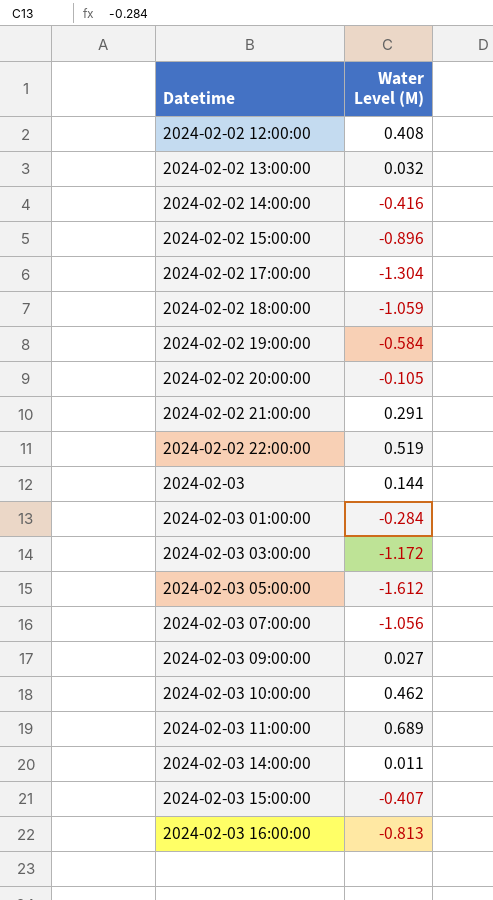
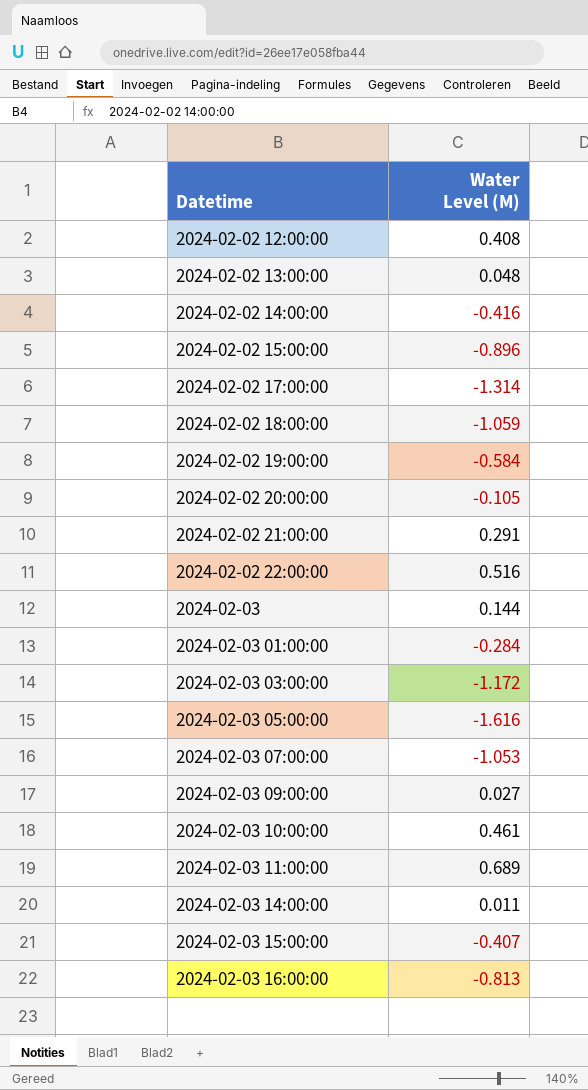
2024-02-02 13:00:00 | Water Level (M): 0.032 -> 0.048
2024-02-02 17:00:00 | Water Level (M): -1.304 -> -1.314
2024-02-02 22:00:00 | Water Level (M): 0.519 -> 0.516
2024-02-03 05:00:00 | Water Level (M): -1.612 -> -1.616
2024-02-03 07:00:00 | Water Level (M): -1.056 -> -1.053
2024-02-03 10:00:00 | Water Level (M): 0.462 -> 0.461

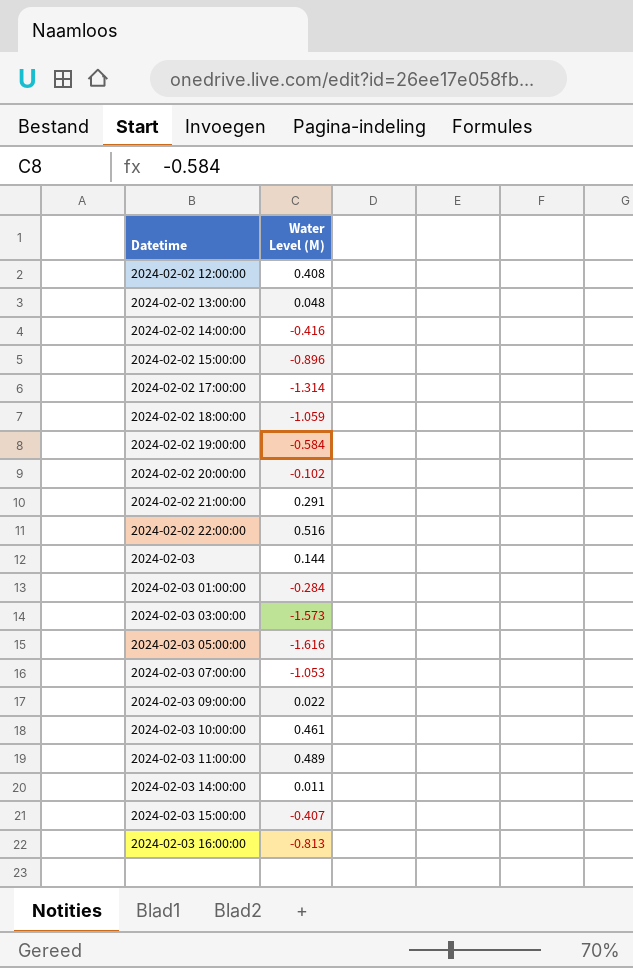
2024-02-02 20:00:00 | Water Level (M): -0.105 -> -0.102
2024-02-03 03:00:00 | Water Level (M): -1.172 -> -1.573
2024-02-03 09:00:00 | Water Level (M): 0.027 -> 0.022
2024-02-03 11:00:00 | Water Level (M): 0.689 -> 0.489

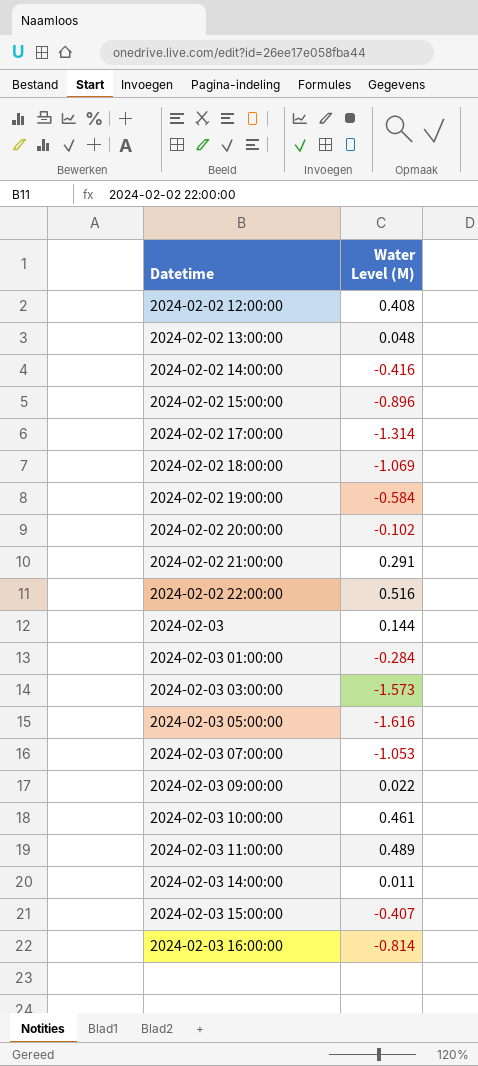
2024-02-02 18:00:00 | Water Level (M): -1.059 -> -1.069
2024-02-03 16:00:00 | Water Level (M): -0.813 -> -0.814

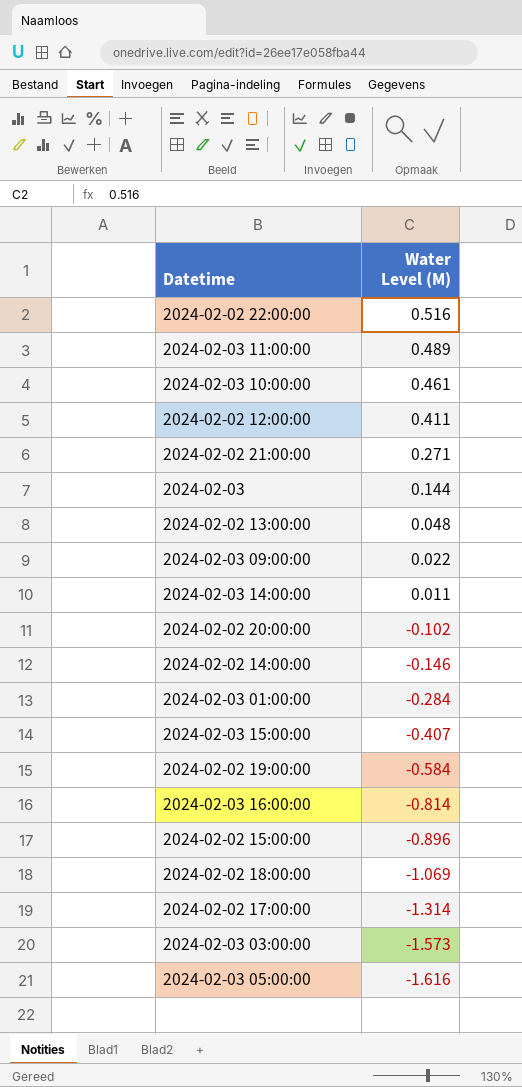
row order: Datetime ascending -> Water Level (M) descending
row 2024-02-03 07:00:00: -1.053 -> none
2024-02-02 12:00:00 | Water Level (M): 0.408 -> 0.411
2024-02-02 21:00:00 | Water Level (M): 0.291 -> 0.271
2024-02-02 14:00:00 | Water Level (M): -0.416 -> -0.146

